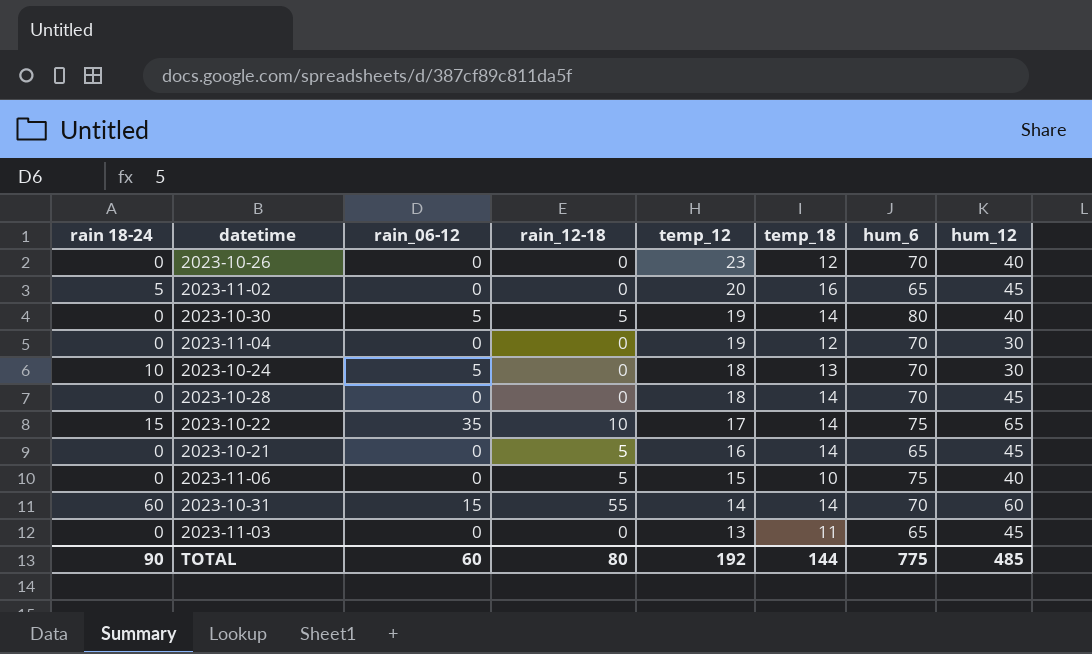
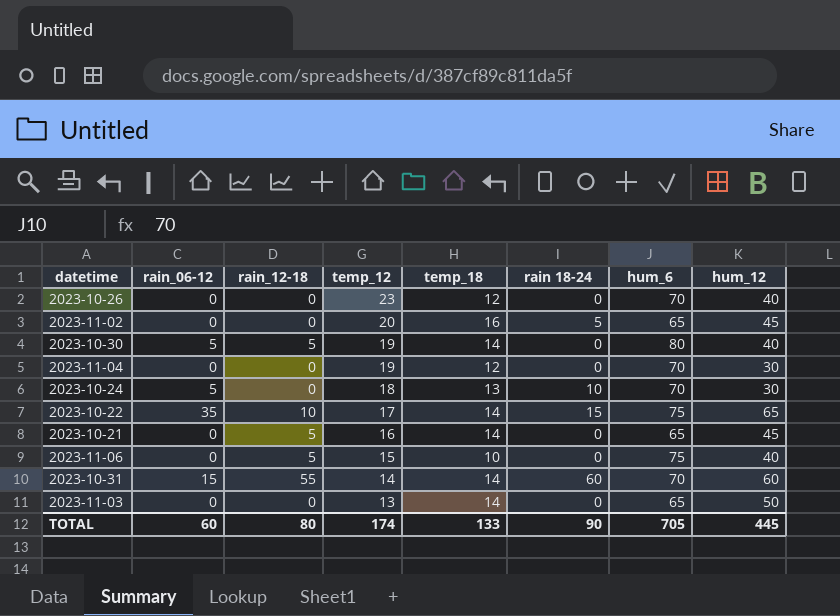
column rain 18-24 | position: 1 -> 6
row 2023-10-28: 0 | 0 | 0 | 18 | 14 | 70 | 45 -> none
2023-11-03 | temp_18: 11 -> 14
2023-11-03 | hum_12: 45 -> 50
TOTAL | temp_12: 192 -> 174
TOTAL | temp_18: 144 -> 133
TOTAL | hum_6: 775 -> 705
TOTAL | hum_12: 485 -> 445

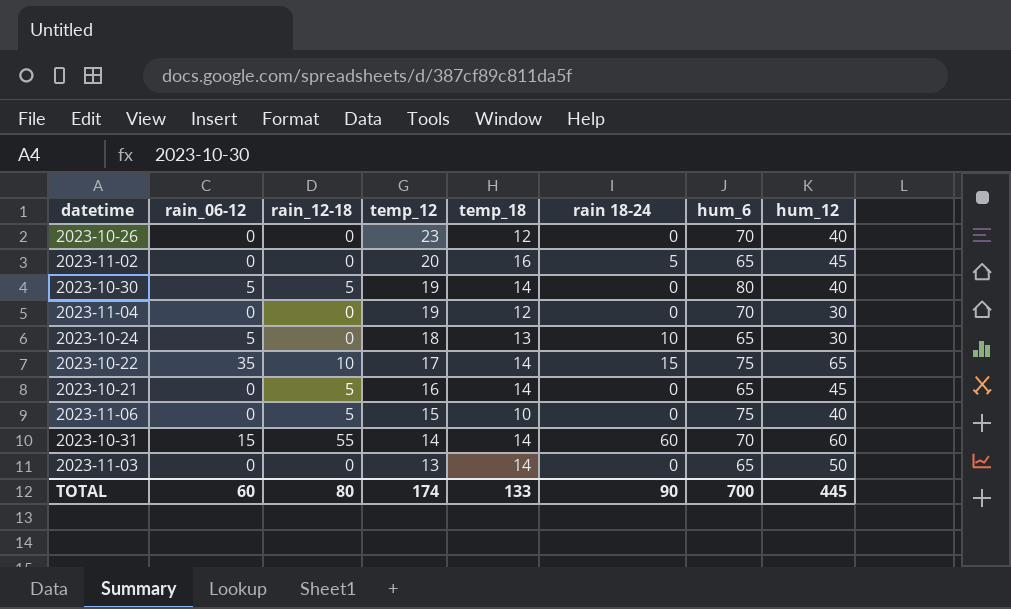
2023-10-24 | hum_6: 70 -> 65
TOTAL | hum_6: 705 -> 700

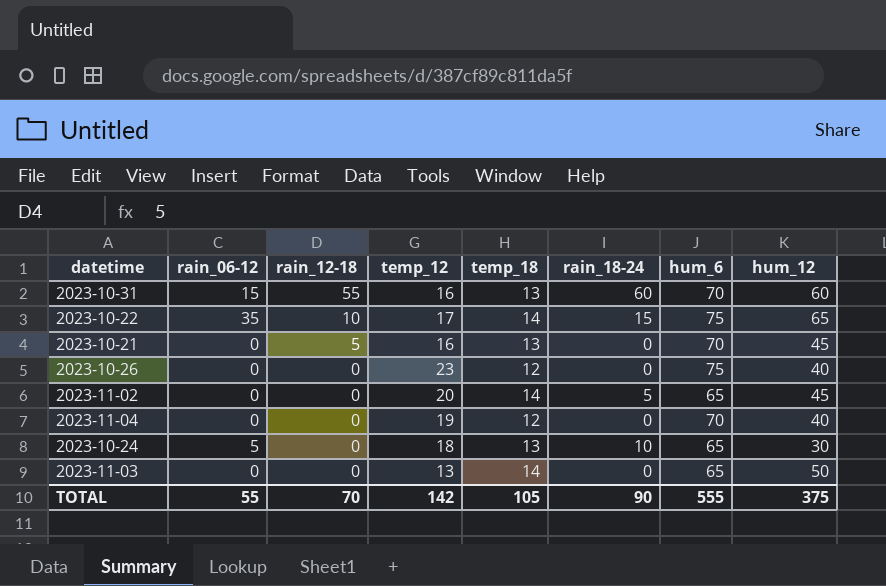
row order: temp_12 descending -> rain_12-18 descending
column name: rain 18-24 -> rain_18-24
row 2023-10-30: 5 | 5 | 19 | 14 | 0 | 80 | 40 -> none
row 2023-11-06: 0 | 5 | 15 | 10 | 0 | 75 | 40 -> none
2023-10-31 | temp_12: 14 -> 16
2023-10-31 | temp_18: 14 -> 13
2023-10-21 | temp_18: 14 -> 13
2023-10-21 | hum_6: 65 -> 70
2023-10-26 | hum_6: 70 -> 75
2023-11-02 | temp_18: 16 -> 14
2023-11-04 | hum_12: 30 -> 40
TOTAL | rain_06-12: 60 -> 55
TOTAL | rain_12-18: 80 -> 70
TOTAL | temp_12: 174 -> 142
TOTAL | temp_18: 133 -> 105
TOTAL | hum_6: 700 -> 555
TOTAL | hum_12: 445 -> 375

